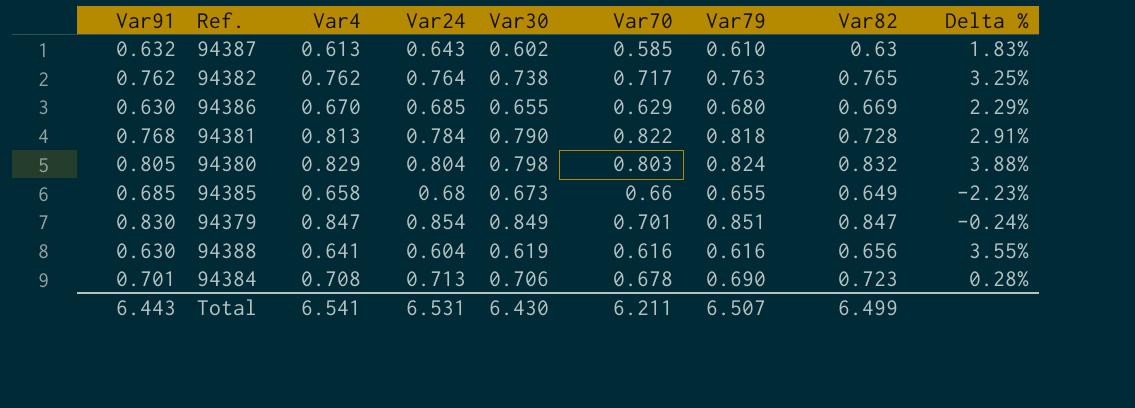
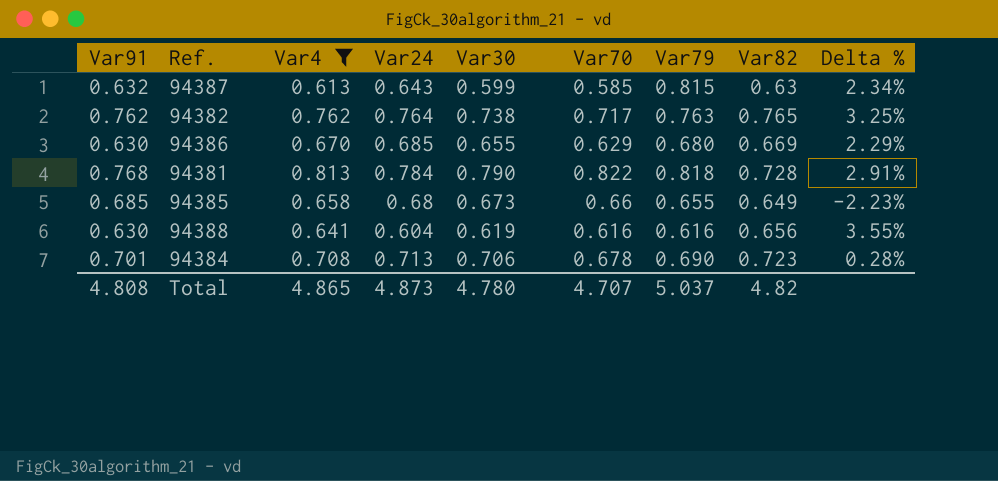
filter: none -> Var4 <= 0.813
94387 | Var30: 0.602 -> 0.599
94387 | Var79: 0.610 -> 0.815
94387 | Delta %: 1.83% -> 2.34%
Total | Var91: 6.443 -> 4.808
Total | Var4: 6.541 -> 4.865
Total | Var24: 6.531 -> 4.873
Total | Var30: 6.430 -> 4.780
Total | Var70: 6.211 -> 4.707
Total | Var79: 6.507 -> 5.037
Total | Var82: 6.499 -> 4.82

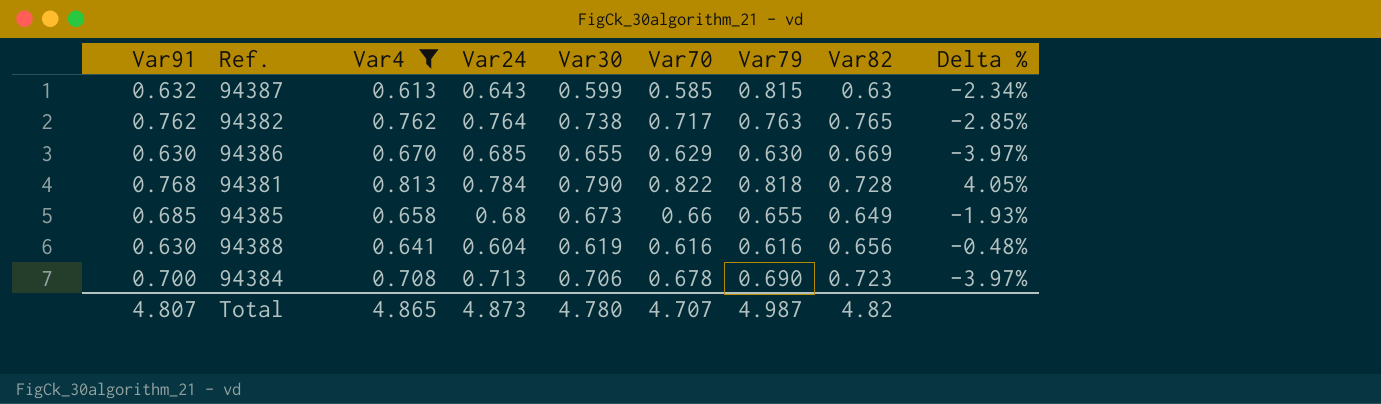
column Delta % | formula: ([Var4] - [Var30]) / [Var30] -> ([Var70] - [Var30]) / [Var30]
94386 | Var79: 0.680 -> 0.630
94384 | Var91: 0.701 -> 0.700
Total | Var91: 4.808 -> 4.807
Total | Var79: 5.037 -> 4.987

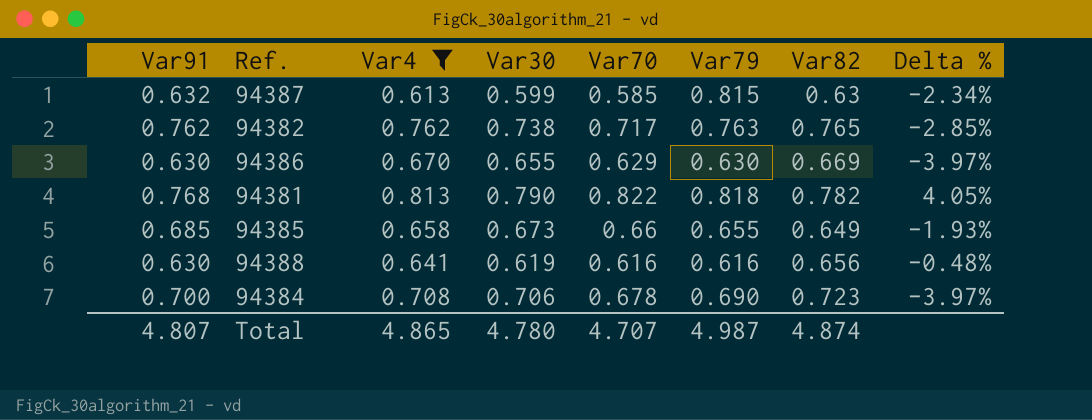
column Var24 | position: 4 -> none
94381 | Var82: 0.728 -> 0.782
Total | Var82: 4.82 -> 4.874

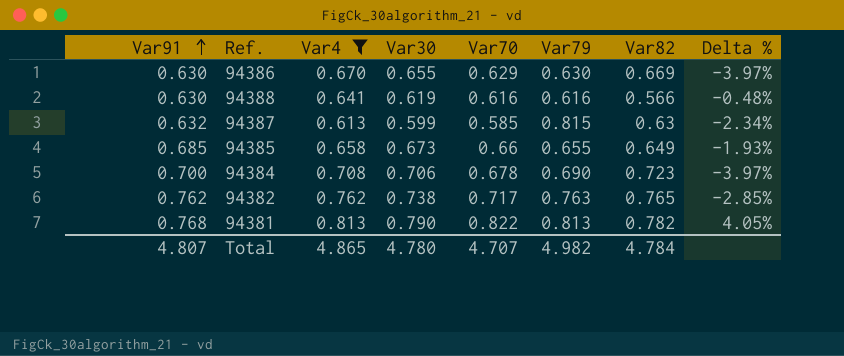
row order: none -> Var91 ascending
94388 | Var82: 0.656 -> 0.566
94381 | Var79: 0.818 -> 0.813
Total | Var79: 4.987 -> 4.982
Total | Var82: 4.874 -> 4.784

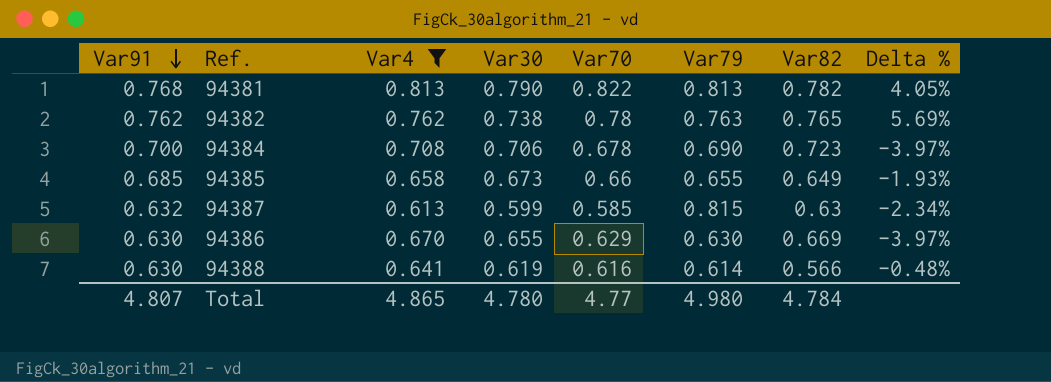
row order: Var91 ascending -> Var91 descending
94382 | Var70: 0.717 -> 0.78
94382 | Delta %: -2.85% -> 5.69%
94388 | Var79: 0.616 -> 0.614
Total | Var70: 4.707 -> 4.77
Total | Var79: 4.982 -> 4.980

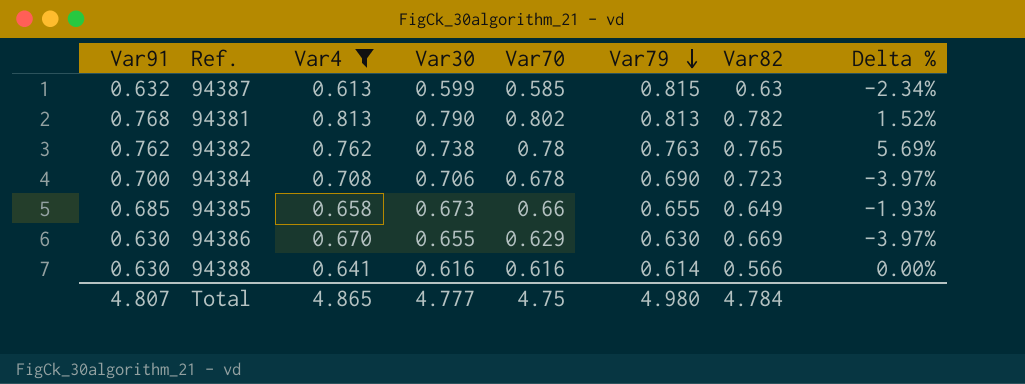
row order: Var91 descending -> Var79 descending
94381 | Var70: 0.822 -> 0.802
94381 | Delta %: 4.05% -> 1.52%
94388 | Var30: 0.619 -> 0.616
94388 | Delta %: -0.48% -> 0.00%
Total | Var30: 4.780 -> 4.777
Total | Var70: 4.77 -> 4.75

